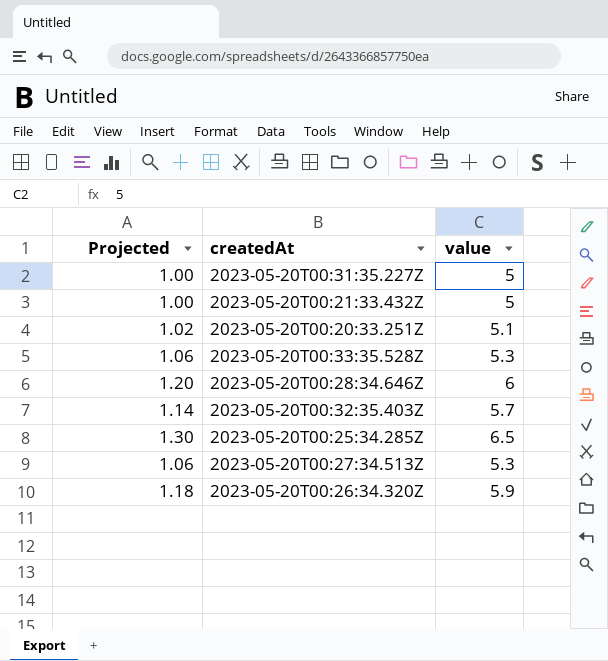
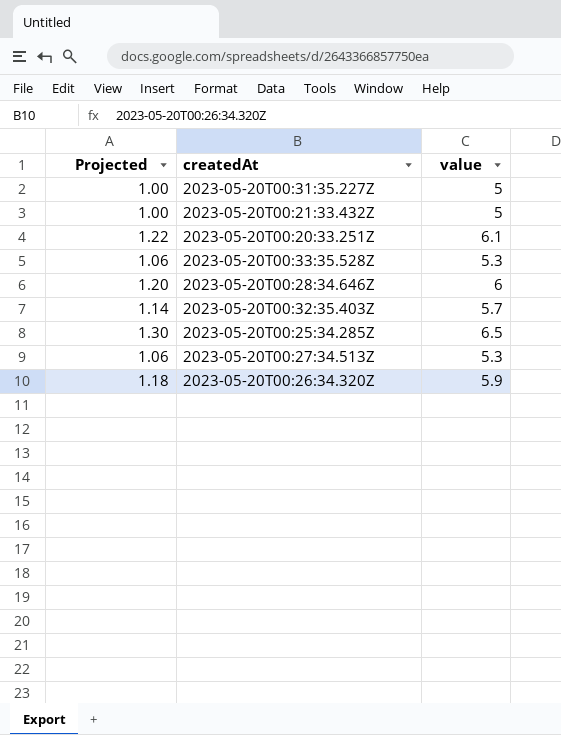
2023-05-20T00:20:33.251Z | Projected: 1.02 -> 1.22
2023-05-20T00:20:33.251Z | value: 5.1 -> 6.1

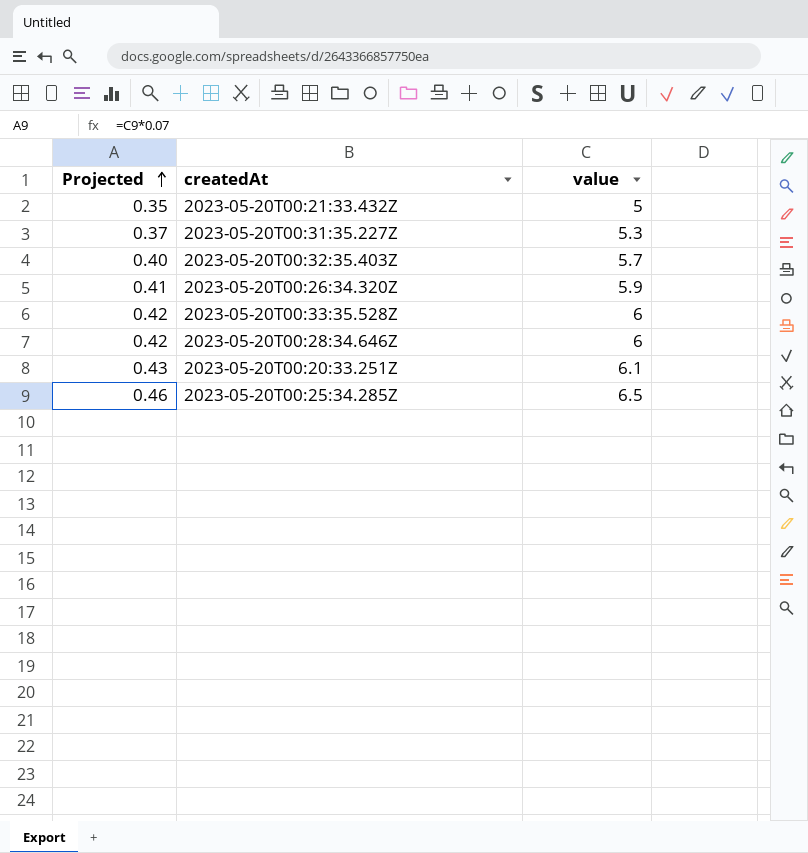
row order: none -> Projected ascending
column Projected | formula: [value] * 0.2 -> [value] * 0.07
row 2023-05-20T00:27:34.513Z: 1.06 | 5.3 -> none
2023-05-20T00:31:35.227Z | value: 5 -> 5.3
2023-05-20T00:33:35.528Z | value: 5.3 -> 6

